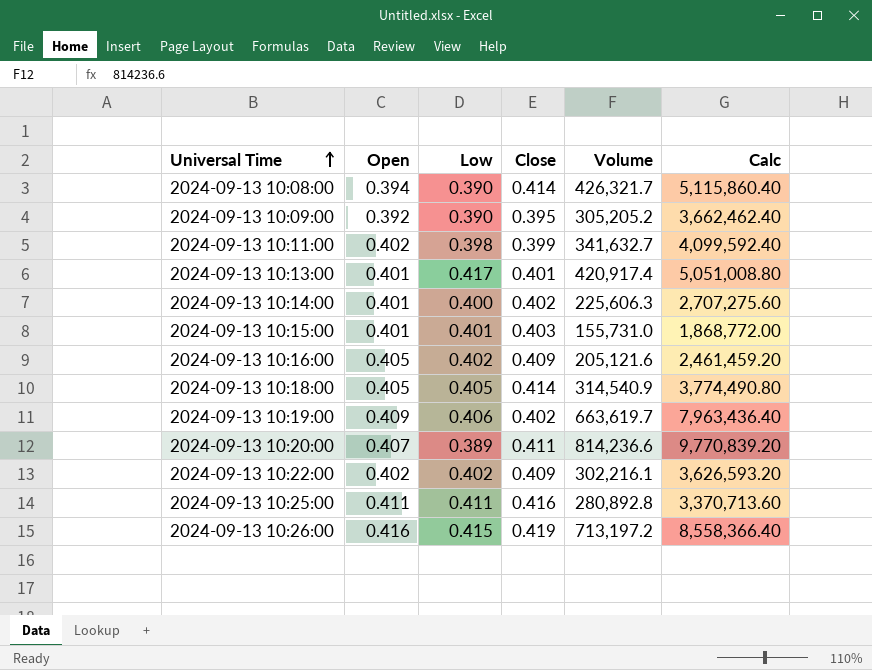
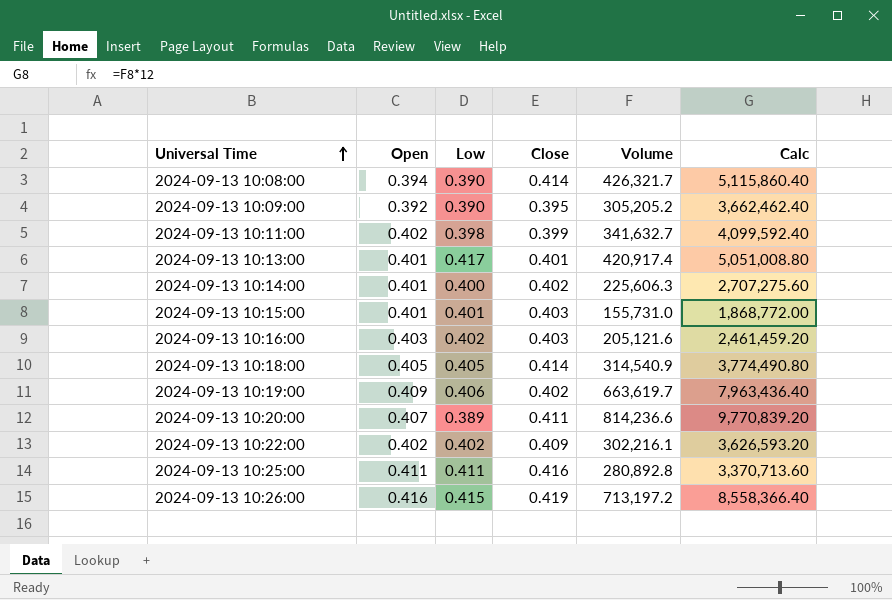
2024-09-13 10:16:00 | Open: 0.405 -> 0.403
2024-09-13 10:16:00 | Close: 0.409 -> 0.403

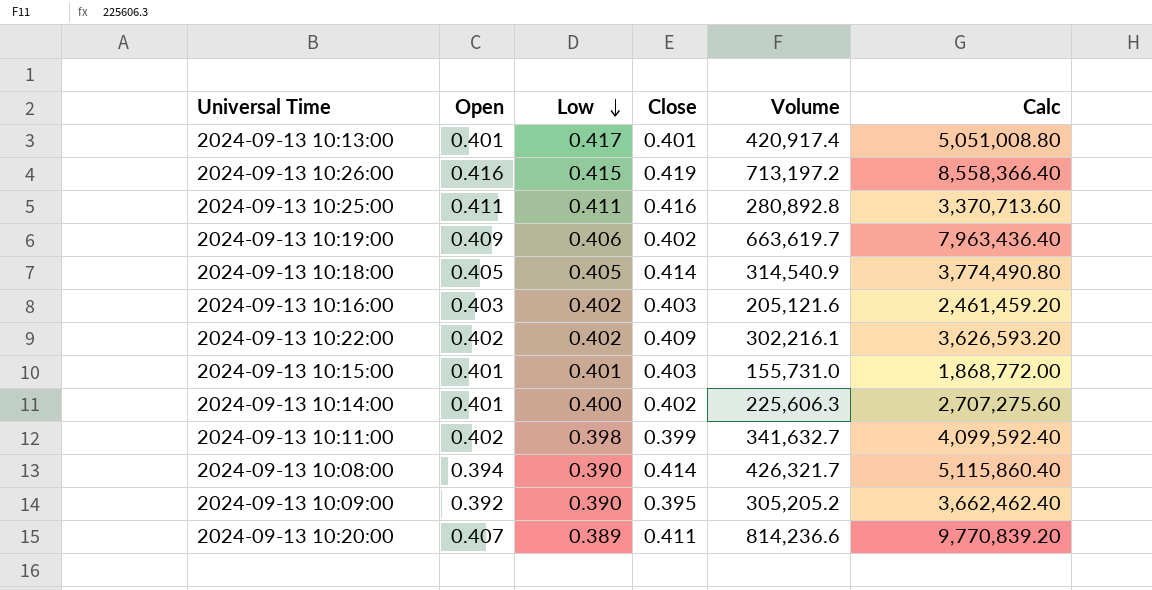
row order: Universal Time ascending -> Low descending

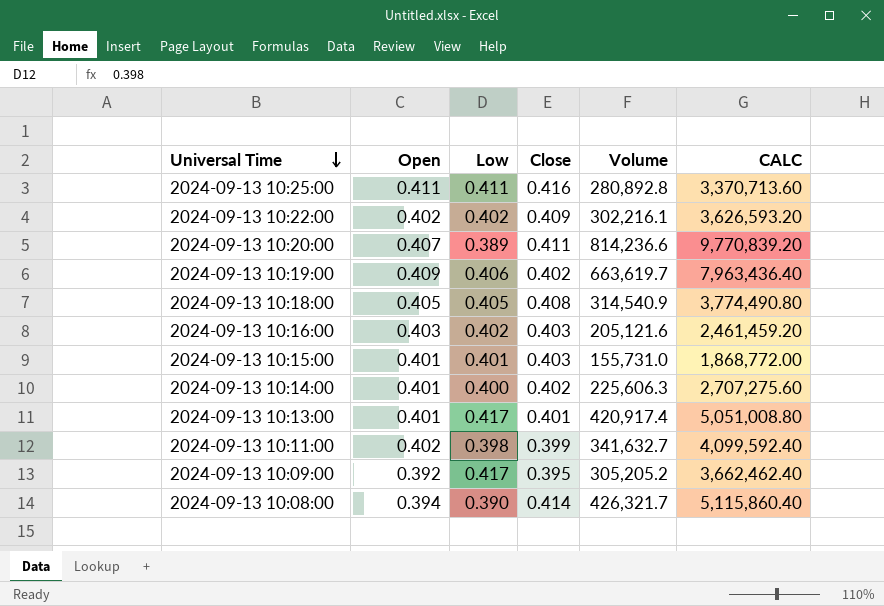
row order: Low descending -> Universal Time descending
column name: Calc -> CALC
row 2024-09-13 10:26:00: 0.416 | 0.415 | 0.419 | 713,197.2 | 8,558,366.40 -> none
2024-09-13 10:18:00 | Close: 0.414 -> 0.408
2024-09-13 10:09:00 | Low: 0.390 -> 0.417

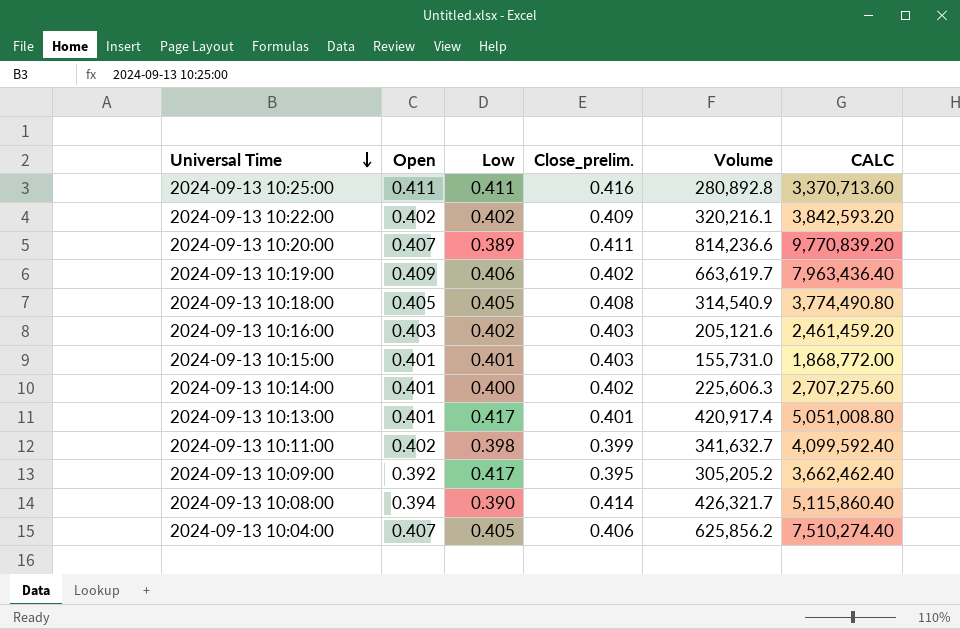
column name: Close -> Close_prelim.
2024-09-13 10:22:00 | Volume: 302,216.1 -> 320,216.1
2024-09-13 10:22:00 | CALC: 3,626,593.20 -> 3,842,593.20
row 2024-09-13 10:04:00: none -> 0.407 | 0.405 | 0.406 | 625,856.2 | 7,510,274.40

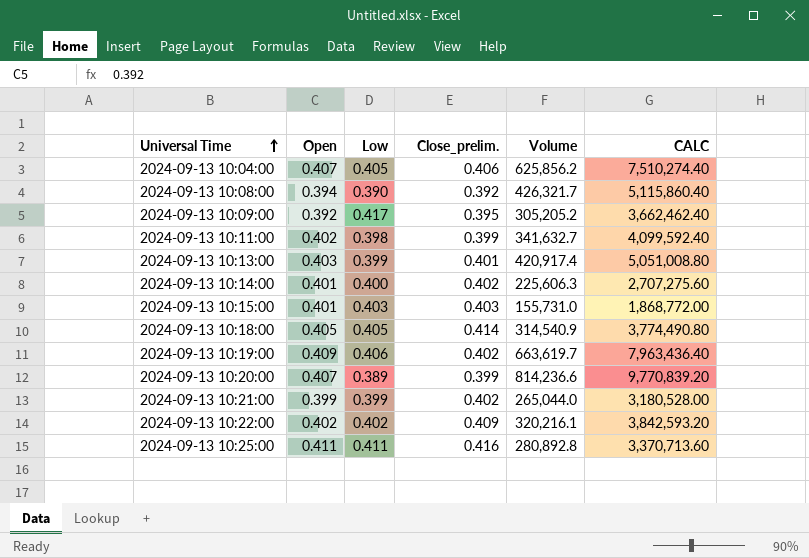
row order: Universal Time descending -> Universal Time ascending
row 2024-09-13 10:16:00: 0.403 | 0.402 | 0.403 | 205,121.6 | 2,461,459.20 -> none
2024-09-13 10:08:00 | Close_prelim.: 0.414 -> 0.392
2024-09-13 10:13:00 | Open: 0.401 -> 0.403
2024-09-13 10:13:00 | Low: 0.417 -> 0.399
2024-09-13 10:15:00 | Low: 0.401 -> 0.403
2024-09-13 10:18:00 | Close_prelim.: 0.408 -> 0.414
2024-09-13 10:20:00 | Close_prelim.: 0.411 -> 0.399
row 2024-09-13 10:21:00: none -> 0.399 | 0.399 | 0.402 | 265,044.0 | 3,180,528.00

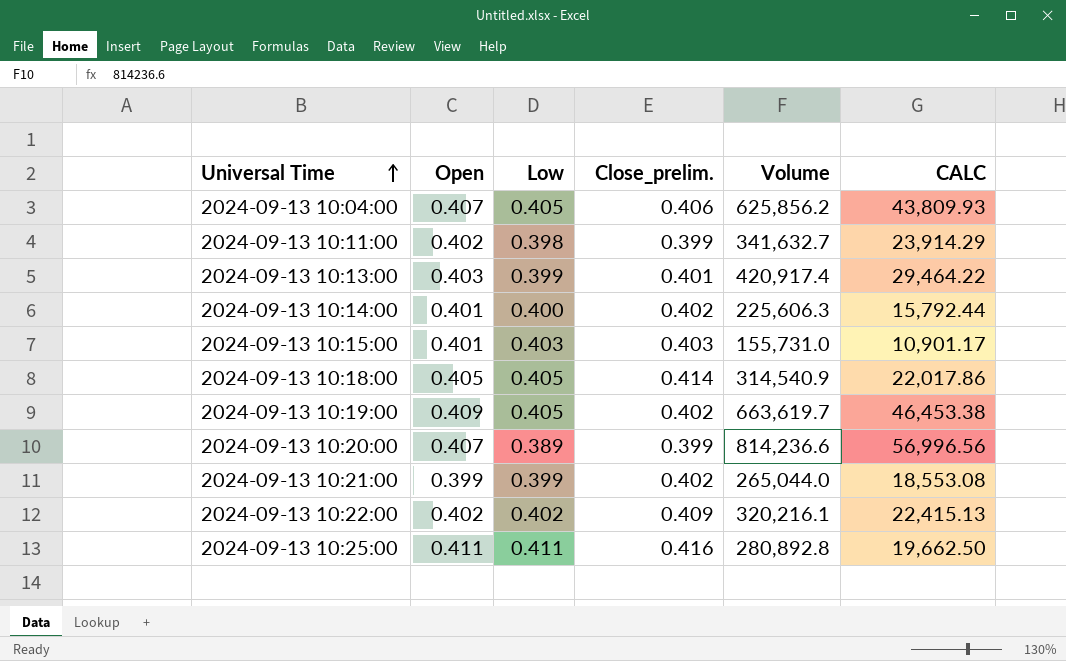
column CALC | formula: [Volume] * 12 -> [Volume] * 0.07
row 2024-09-13 10:08:00: 0.394 | 0.390 | 0.392 | 426,321.7 | 5,115,860.40 -> none
row 2024-09-13 10:09:00: 0.392 | 0.417 | 0.395 | 305,205.2 | 3,662,462.40 -> none
2024-09-13 10:19:00 | Low: 0.406 -> 0.405

